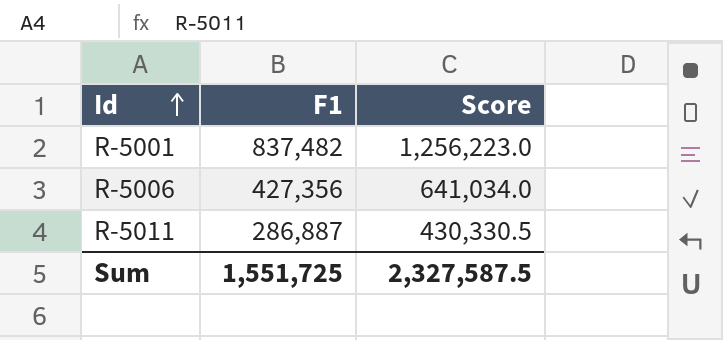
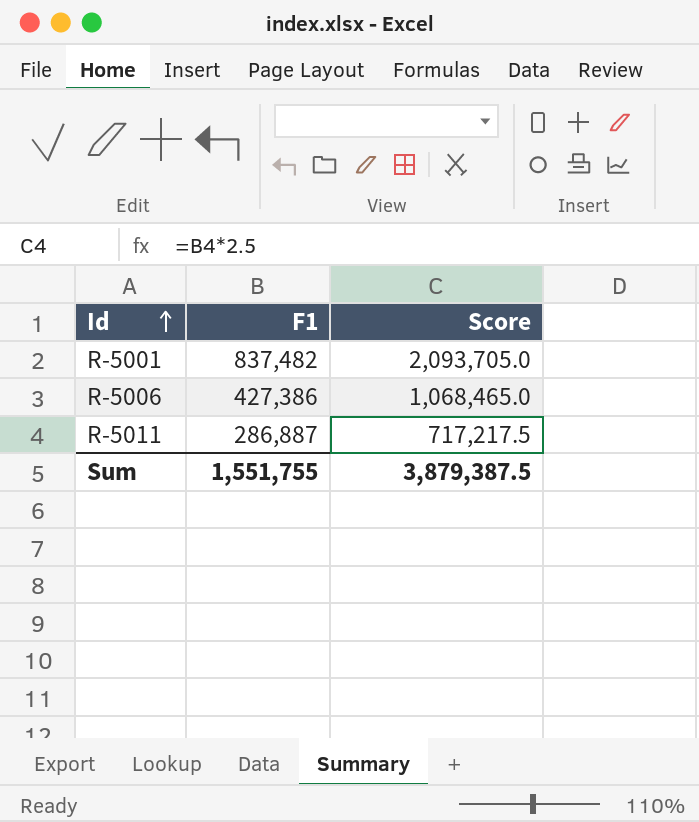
column Score | formula: [F1] * 1.5 -> [F1] * 2.5
R-5006 | F1: 427,356 -> 427,386
Sum | F1: 1,551,725 -> 1,551,755
Sum | Score: 2,327,587.5 -> 3,879,387.5

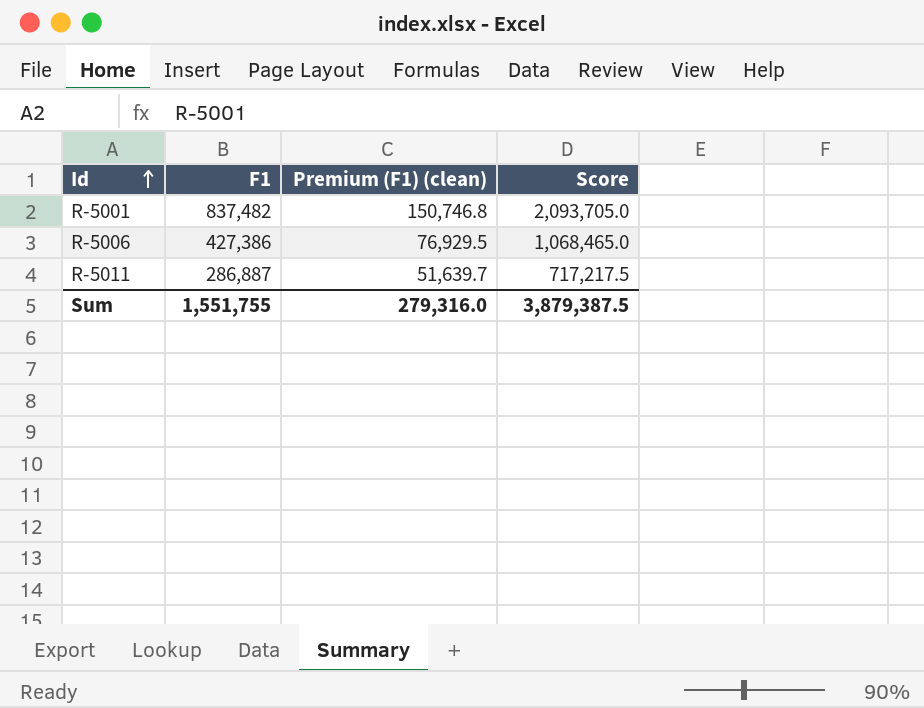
column Premium (F1) (clean) | formula: none -> [F1] * 0.18

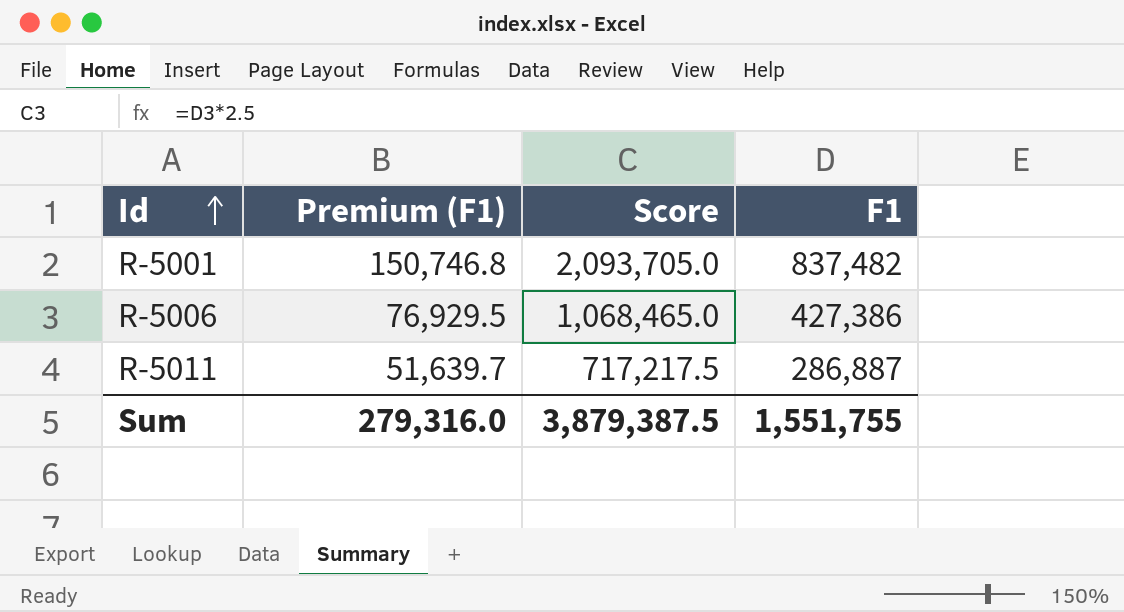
column name: Premium (F1) (clean) -> Premium (F1)
column F1 | position: 2 -> 4

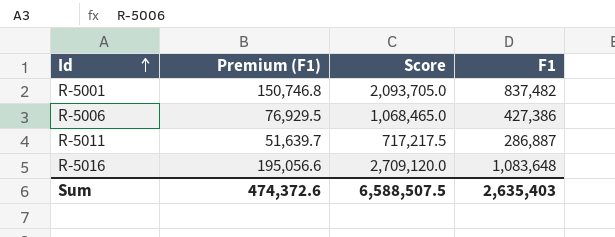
row R-5016: none -> 195,056.6 | 2,709,120.0 | 1,083,648
Sum | Premium (F1): 279,316.0 -> 474,372.6
Sum | Score: 3,879,387.5 -> 6,588,507.5
Sum | F1: 1,551,755 -> 2,635,403

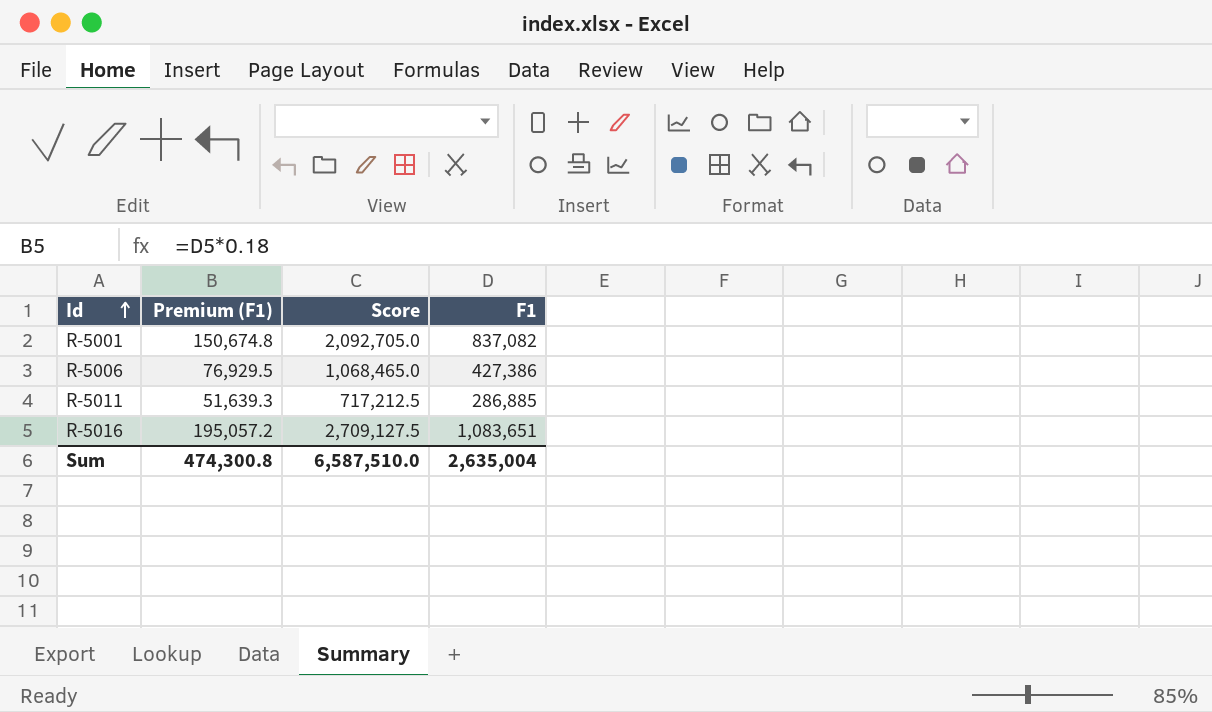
R-5001 | Premium (F1): 150,746.8 -> 150,674.8
R-5001 | Score: 2,093,705.0 -> 2,092,705.0
R-5001 | F1: 837,482 -> 837,082
R-5011 | Premium (F1): 51,639.7 -> 51,639.3
R-5011 | Score: 717,217.5 -> 717,212.5
R-5011 | F1: 286,887 -> 286,885
R-5016 | Premium (F1): 195,056.6 -> 195,057.2
R-5016 | Score: 2,709,120.0 -> 2,709,127.5
R-5016 | F1: 1,083,648 -> 1,083,651
Sum | Premium (F1): 474,372.6 -> 474,300.8
Sum | Score: 6,588,507.5 -> 6,587,510.0
Sum | F1: 2,635,403 -> 2,635,004

